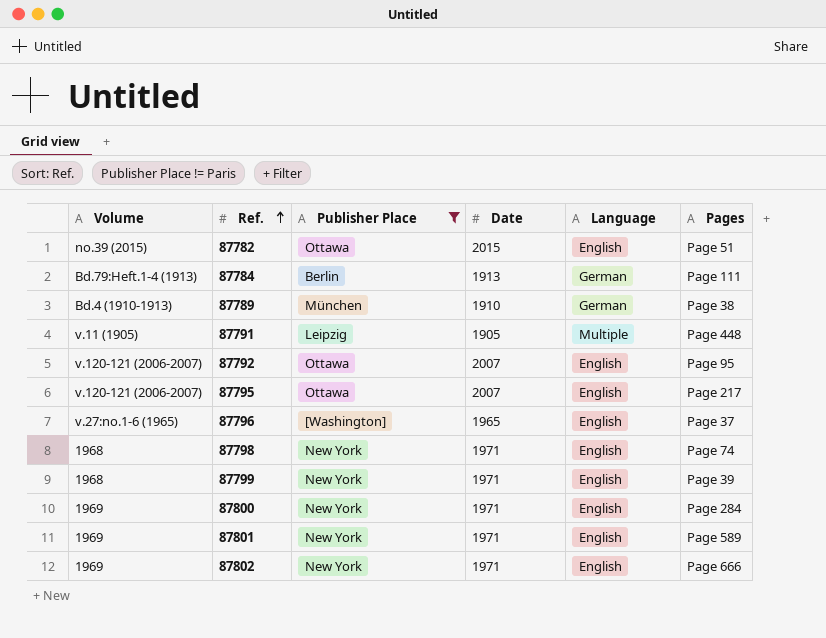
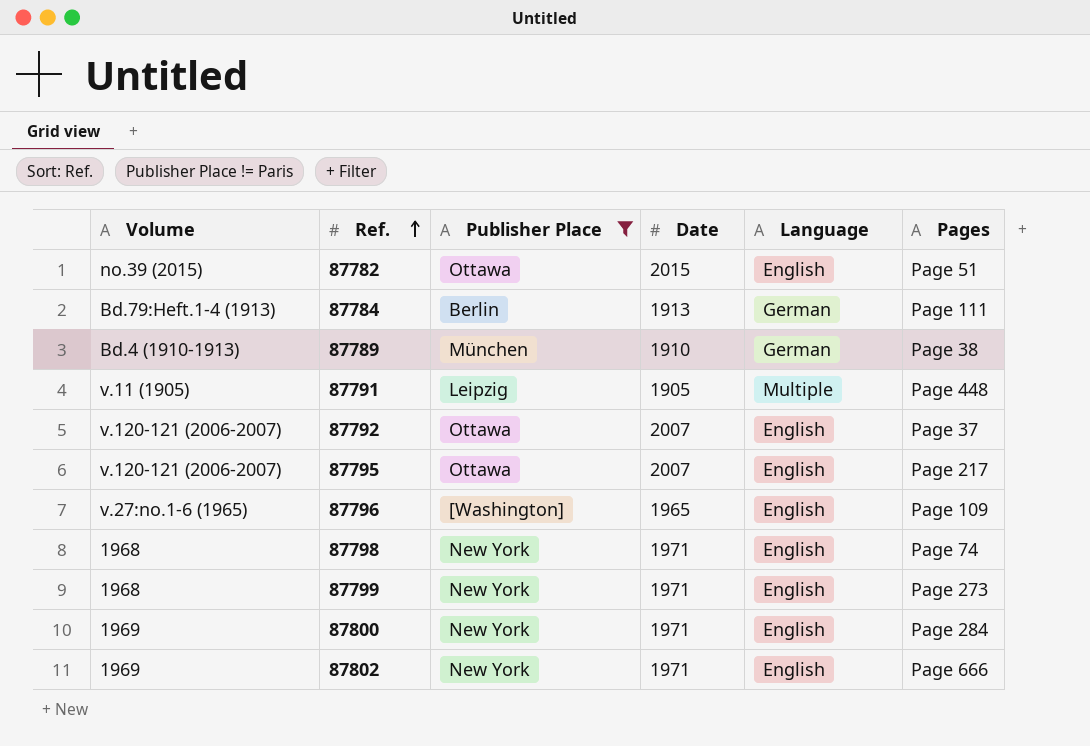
row 87801: 1969 | New York | 1971 | English | Page 589 -> none
87792 | Pages: Page 95 -> Page 37
87796 | Pages: Page 37 -> Page 109
87799 | Pages: Page 39 -> Page 273

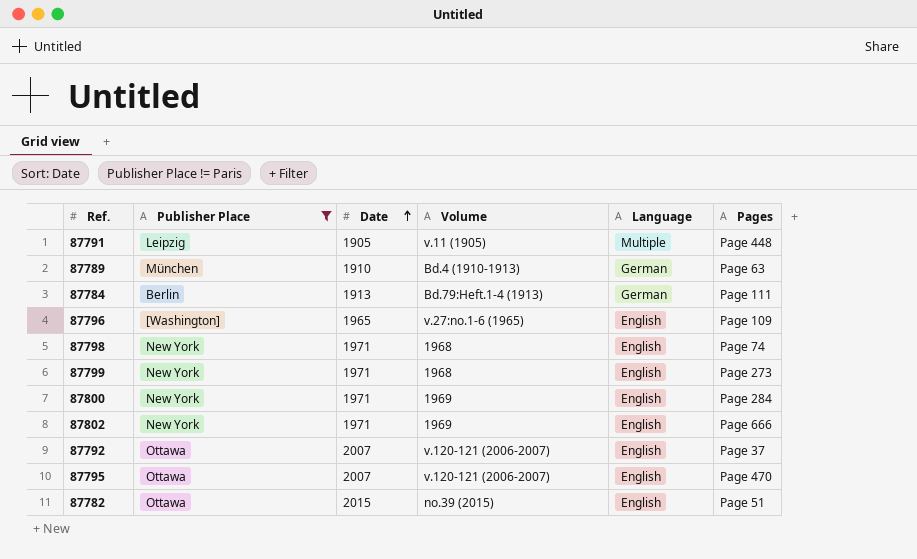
row order: Ref. ascending -> Date ascending
column Volume | position: 1 -> 4
87789 | Pages: Page 38 -> Page 63
87795 | Pages: Page 217 -> Page 470

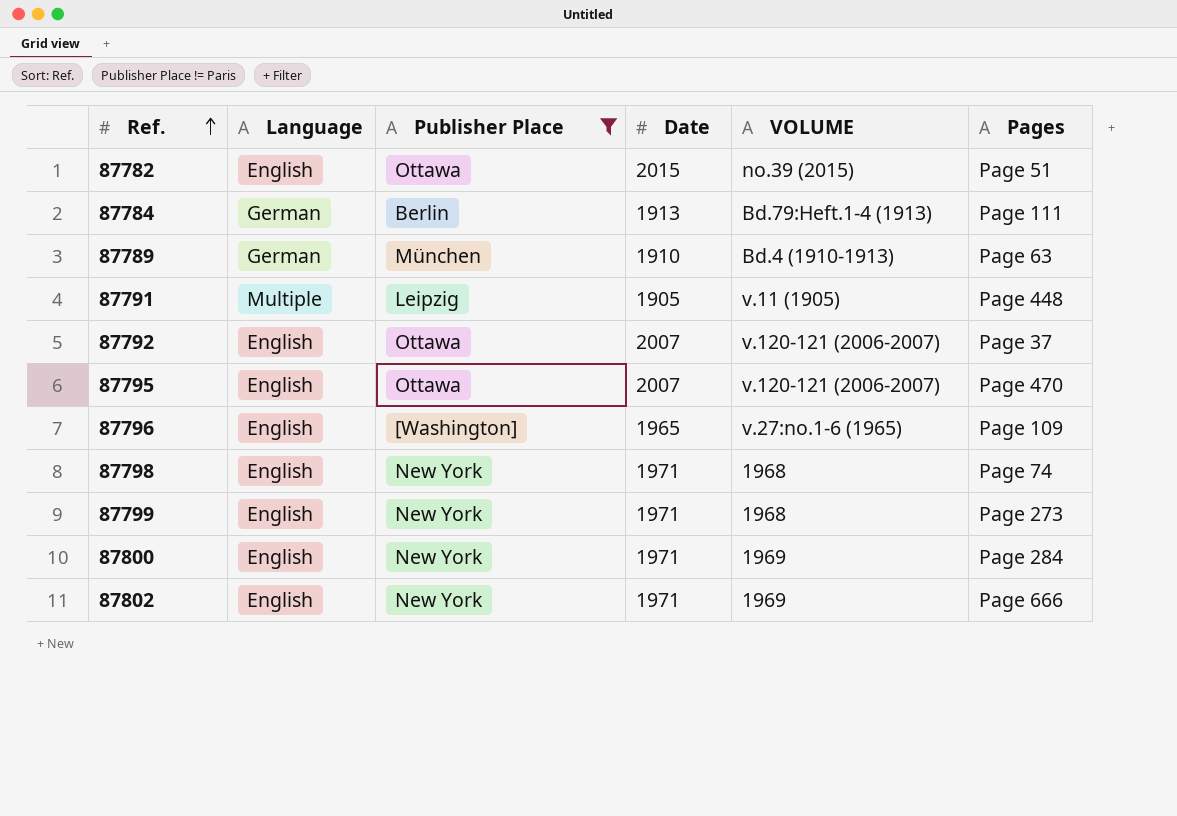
row order: Date ascending -> Ref. ascending
column Language | position: 5 -> 2
column name: Volume -> VOLUME

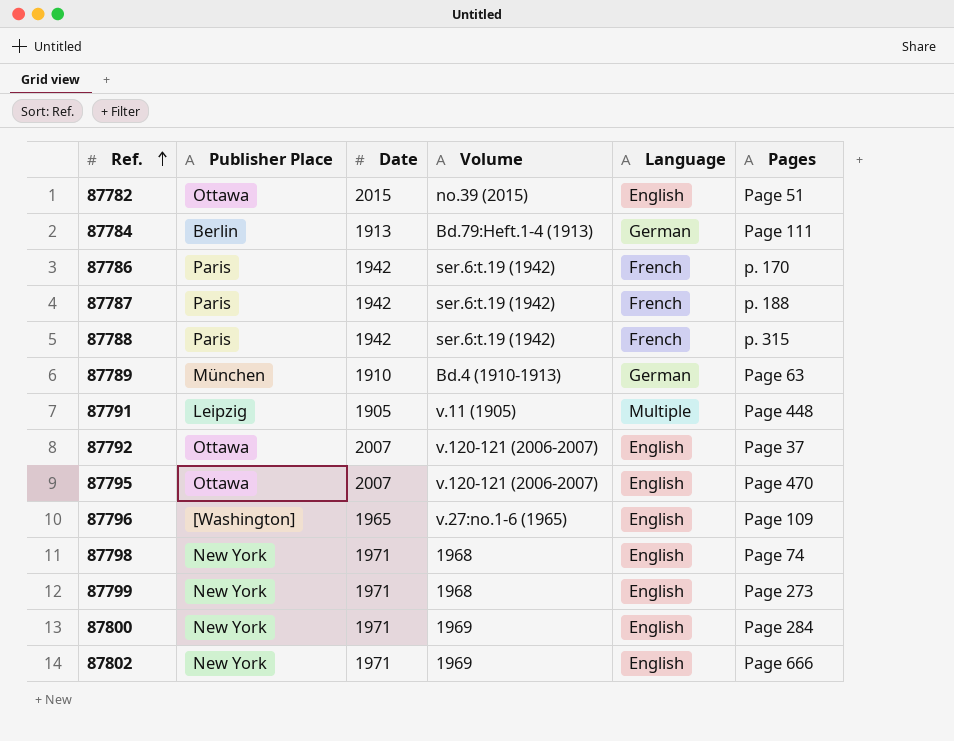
filter: Publisher Place != Paris -> none
column name: VOLUME -> Volume
column Language | position: 2 -> 5

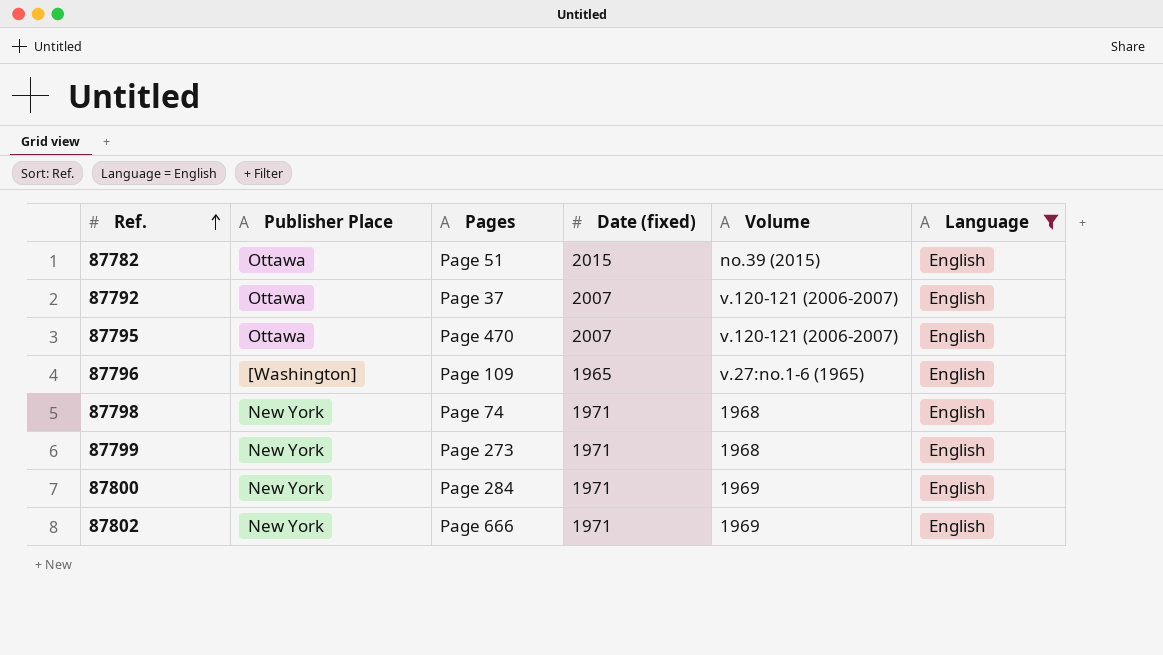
filter: none -> Language = English
column Pages | position: 6 -> 3
column name: Date -> Date (fixed)

